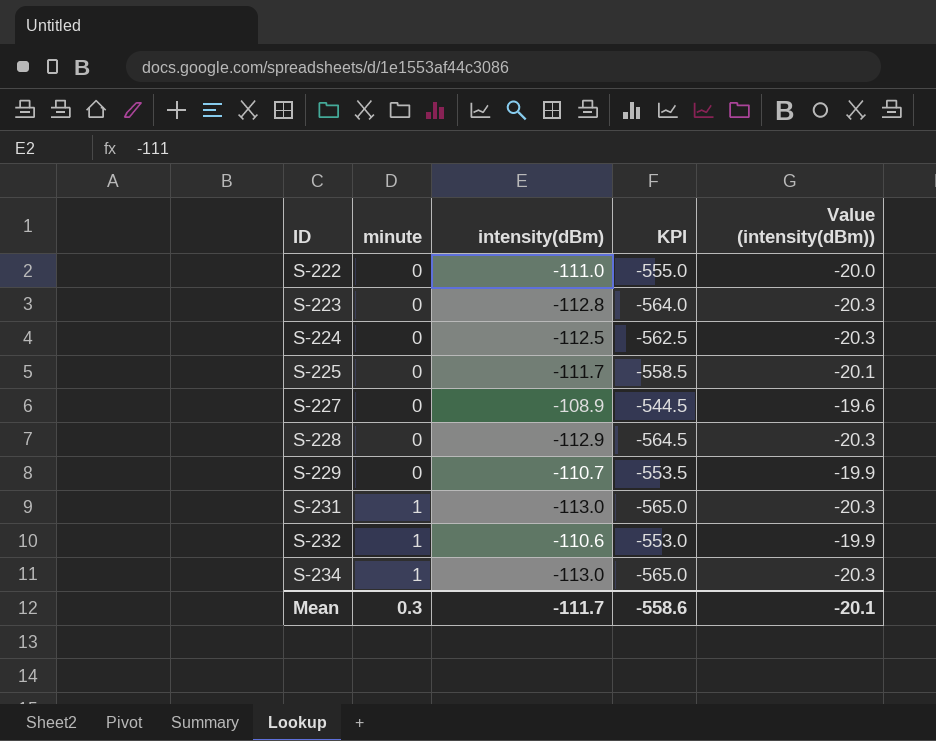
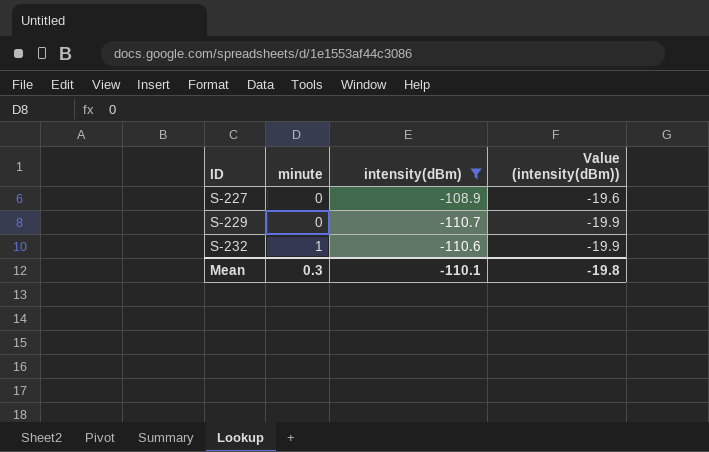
filter: none -> intensity(dBm) >= -110.7
column KPI | formula: [intensity(dBm)] * 5 -> none
Mean | intensity(dBm): -111.7 -> -110.1
Mean | Value (intensity(dBm)): -20.1 -> -19.8

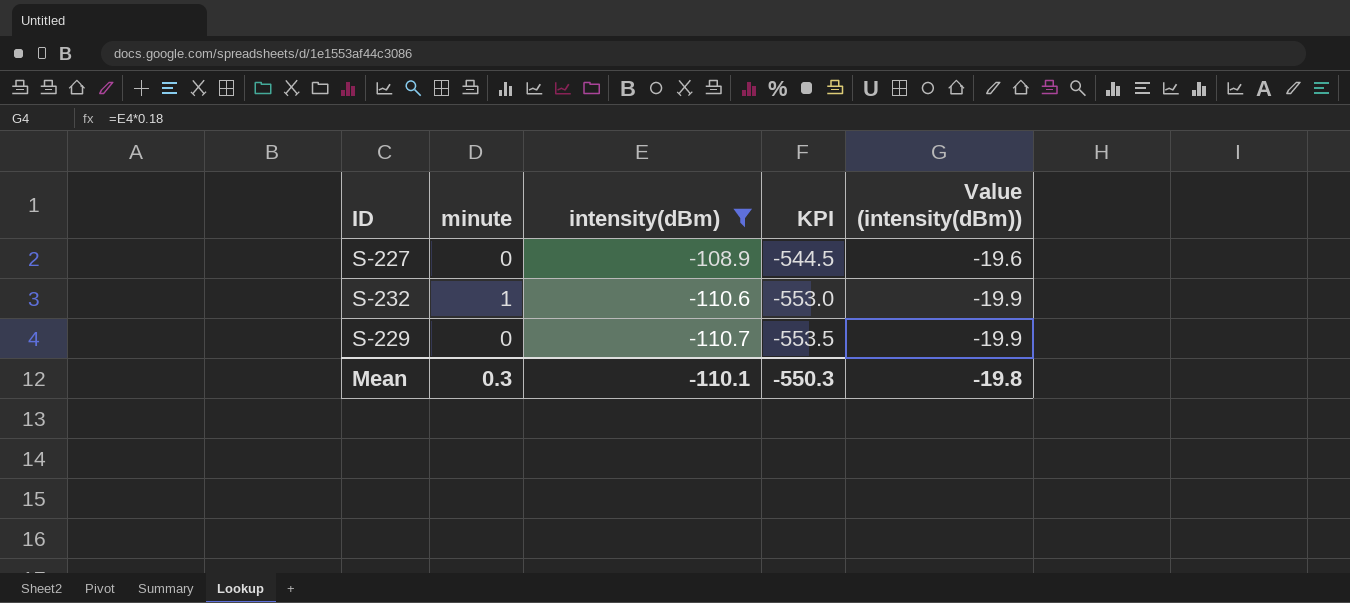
row order: ID ascending -> intensity(dBm) descending
column KPI | formula: none -> [intensity(dBm)] * 5

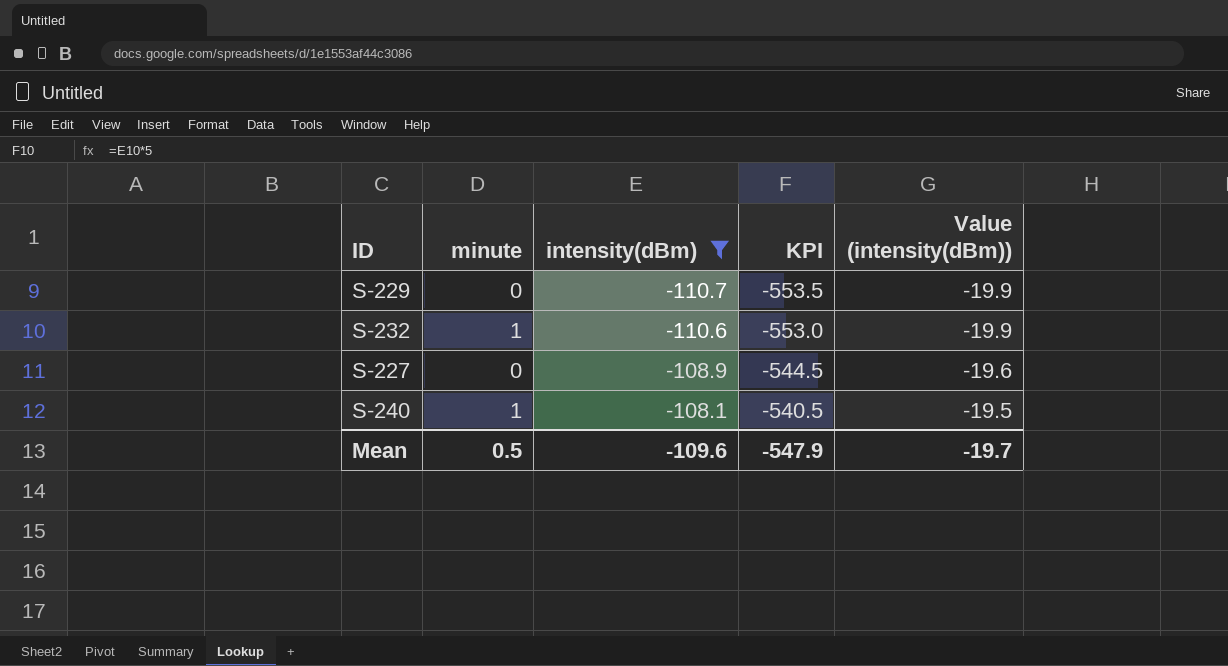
row order: intensity(dBm) descending -> intensity(dBm) ascending
row S-240: none -> 1 | -108.1 | -540.5 | -19.5
Mean | minute: 0.3 -> 0.5
Mean | intensity(dBm): -110.1 -> -109.6
Mean | KPI: -550.3 -> -547.9
Mean | Value (intensity(dBm)): -19.8 -> -19.7

